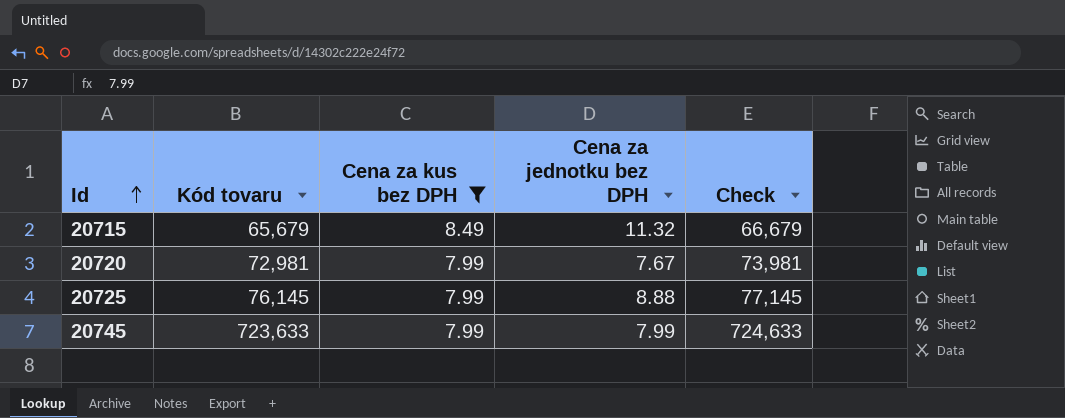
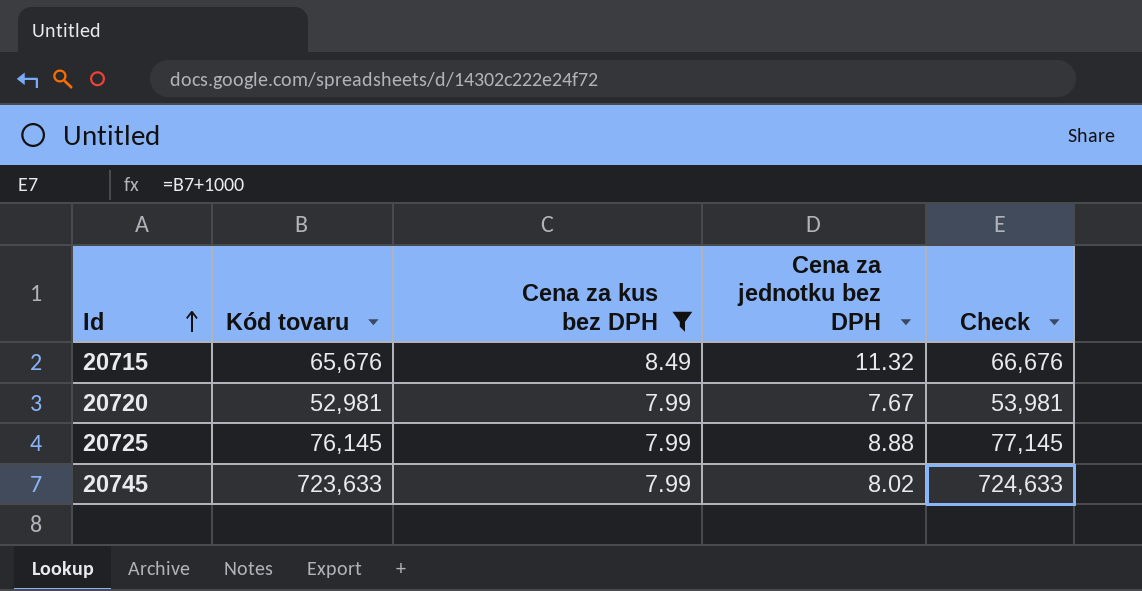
20715 | Kód tovaru: 65,679 -> 65,676
20715 | Check: 66,679 -> 66,676
20720 | Kód tovaru: 72,981 -> 52,981
20720 | Check: 73,981 -> 53,981
20745 | Cena za jednotku bez DPH: 7.99 -> 8.02

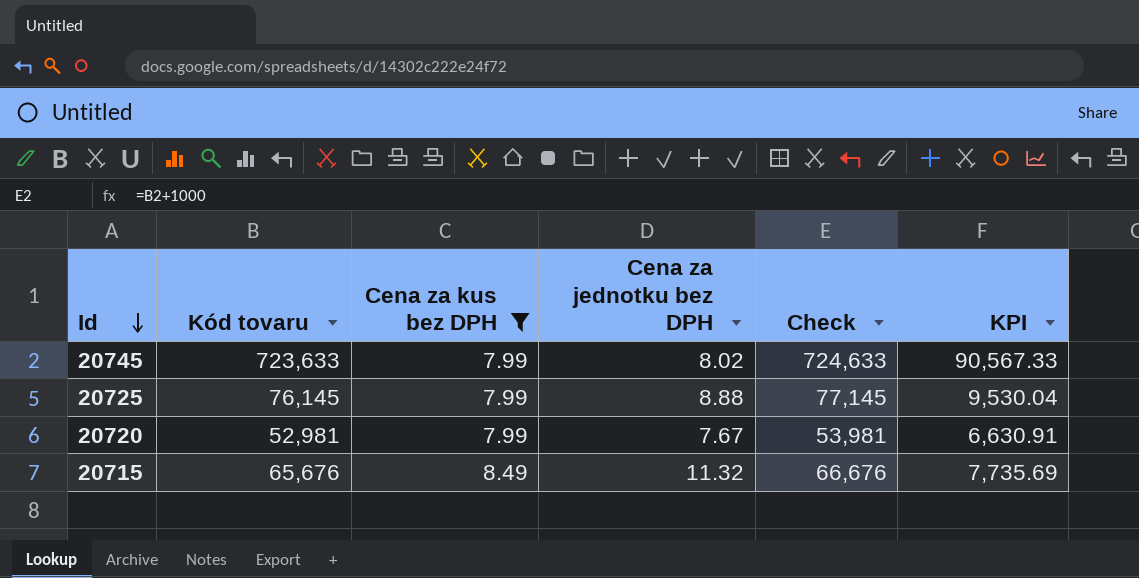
row order: Id ascending -> Id descending
column KPI | formula: none -> [Kód tovaru] / [Cena za kus bez DPH]

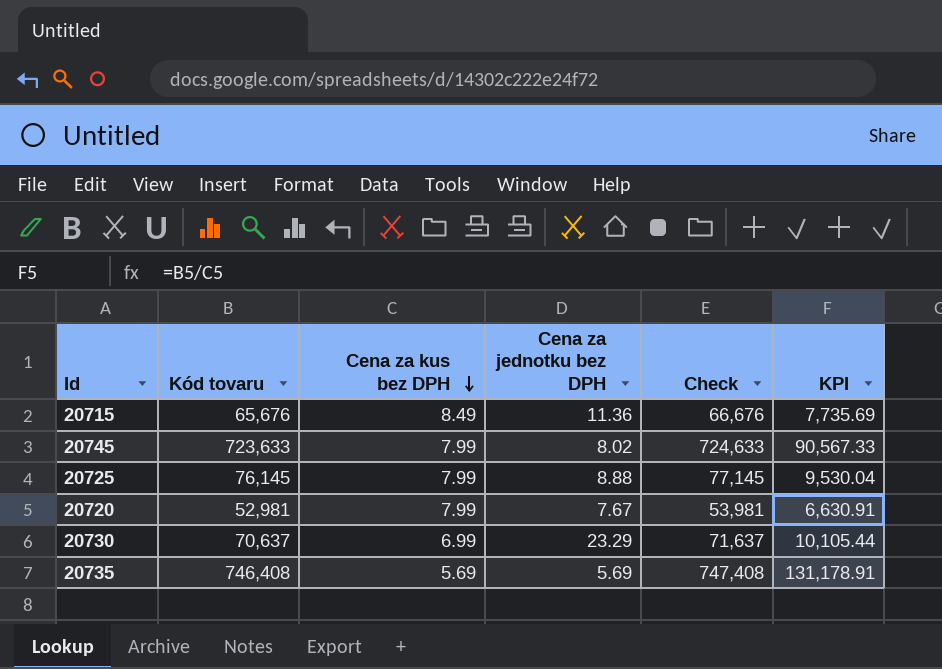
filter: Cena za kus bez DPH >= 7.99 -> none
row order: Id descending -> Cena za kus bez DPH descending
20715 | Cena za jednotku bez DPH: 11.32 -> 11.36

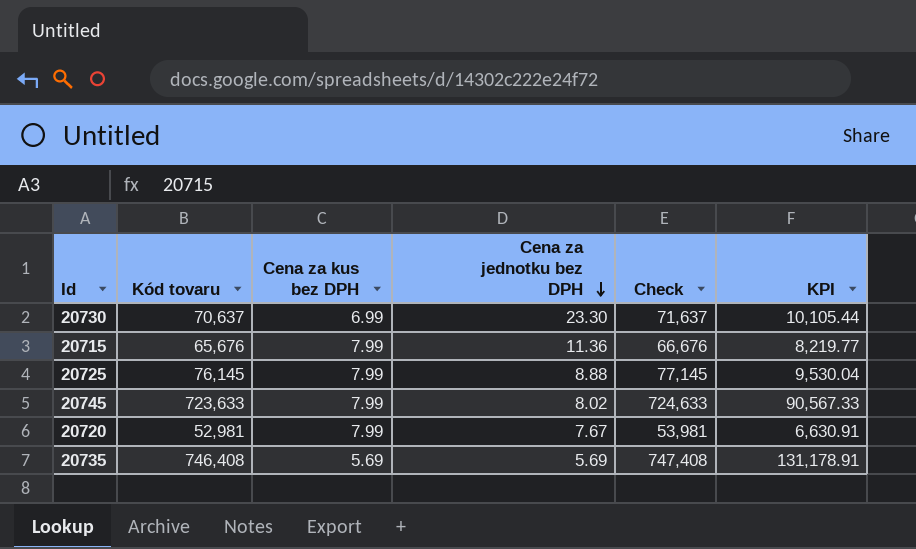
row order: Cena za kus bez DPH descending -> Cena za jednotku bez DPH descending
20730 | Cena za jednotku bez DPH: 23.29 -> 23.30
20715 | Cena za kus bez DPH: 8.49 -> 7.99
20715 | KPI: 7,735.69 -> 8,219.77

